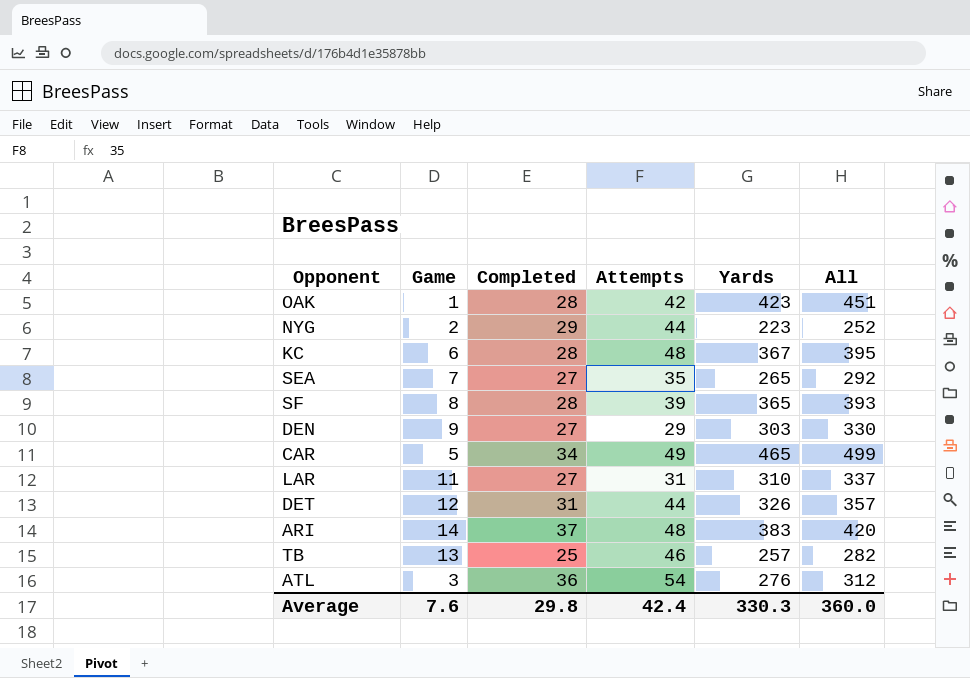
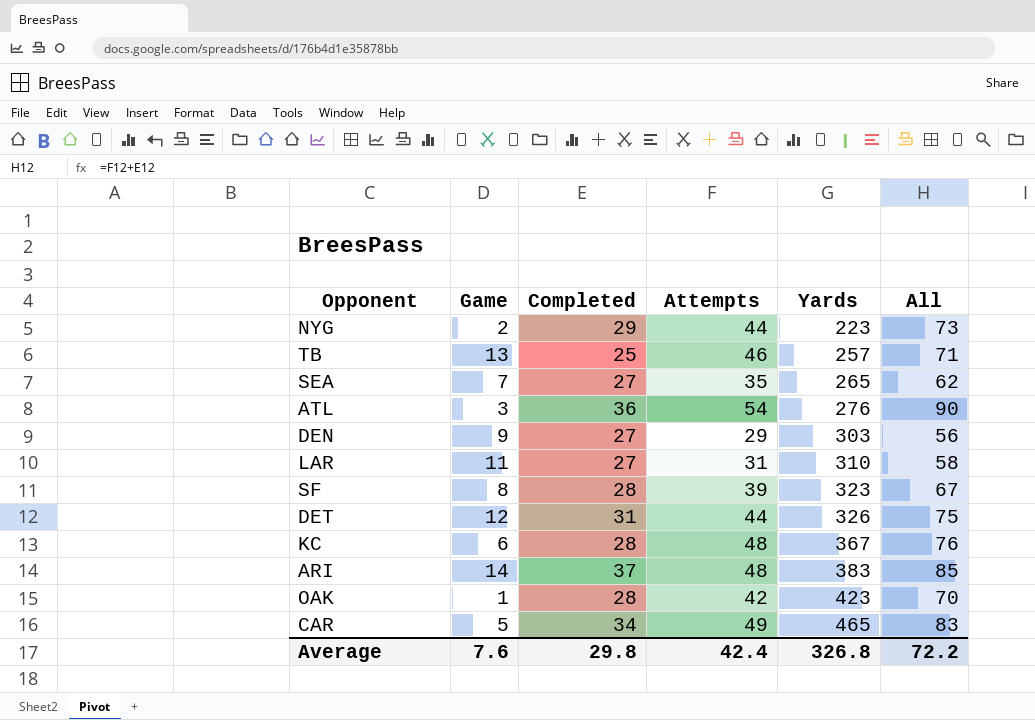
row order: none -> Yards ascending
column All | formula: [Completed] + [Yards] -> [Completed] + [Attempts]
SF | Yards: 365 -> 323
Average | Yards: 330.3 -> 326.8
Average | All: 360.0 -> 72.2

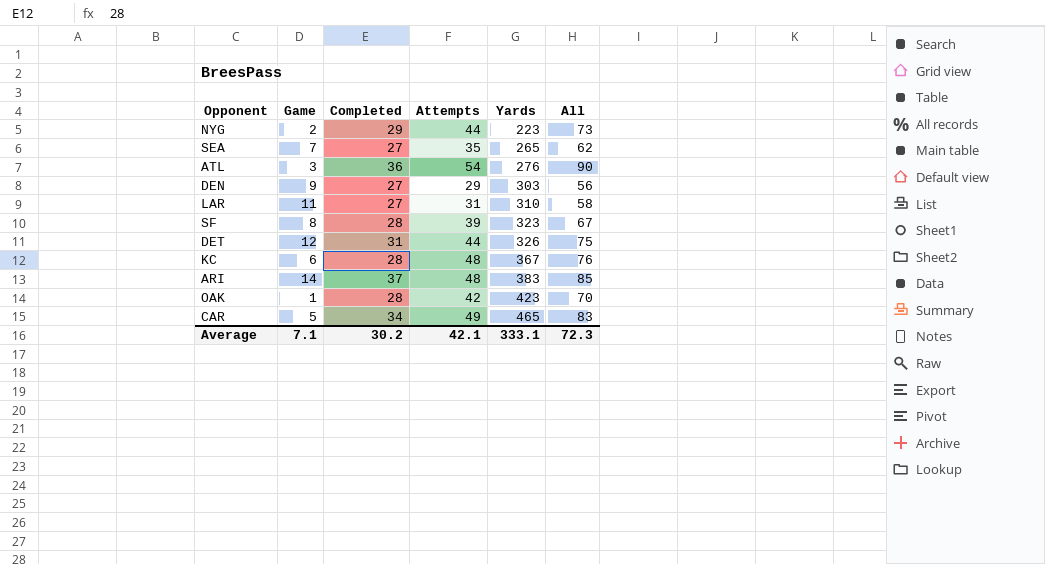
row TB: 13 | 25 | 46 | 257 | 71 -> none
Average | Game: 7.6 -> 7.1
Average | Completed: 29.8 -> 30.2
Average | Attempts: 42.4 -> 42.1
Average | Yards: 326.8 -> 333.1
Average | All: 72.2 -> 72.3

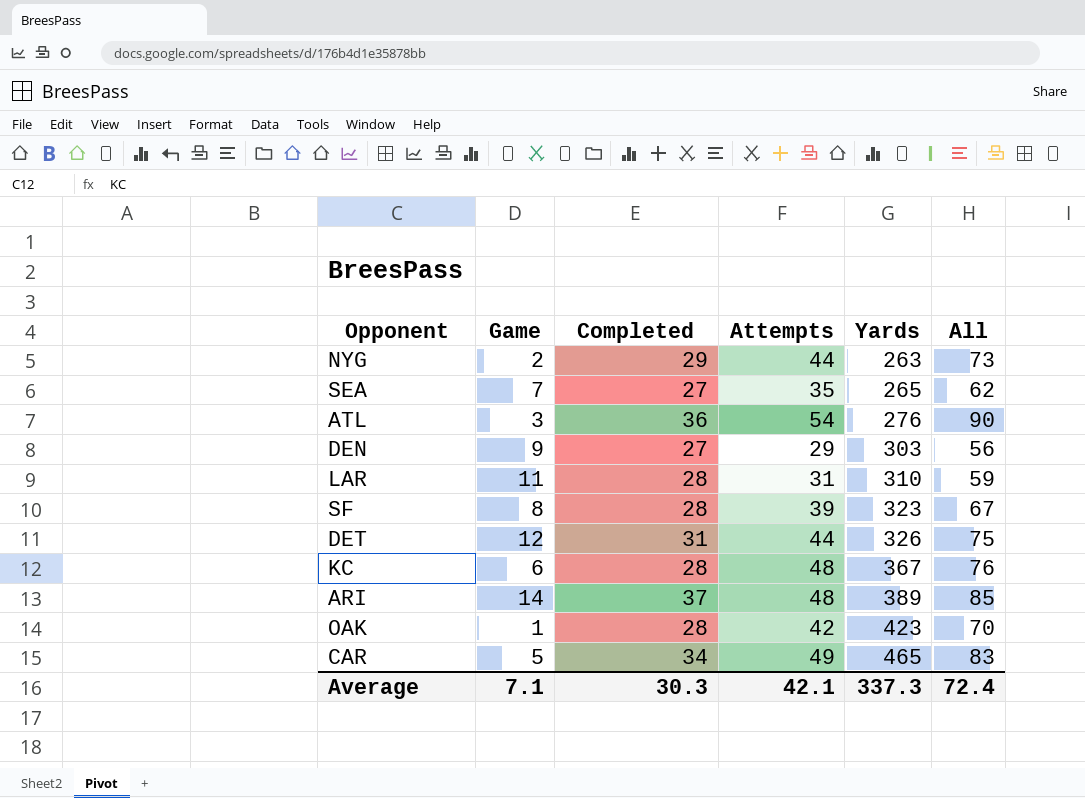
NYG | Yards: 223 -> 263
LAR | Completed: 27 -> 28
LAR | All: 58 -> 59
ARI | Yards: 383 -> 389
Average | Completed: 30.2 -> 30.3
Average | Yards: 333.1 -> 337.3
Average | All: 72.3 -> 72.4

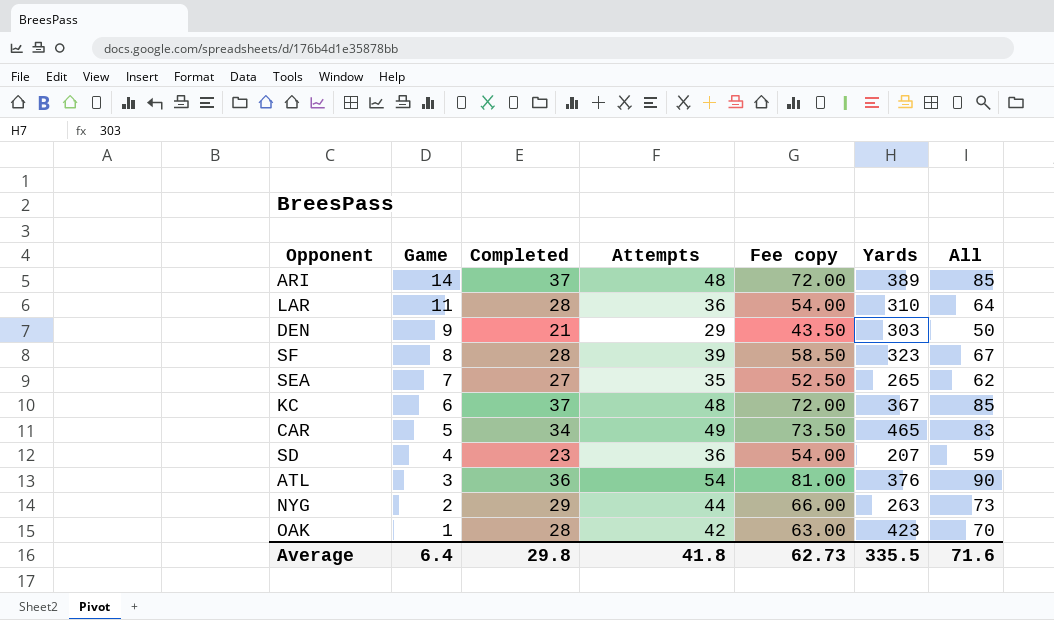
row order: Yards ascending -> Game descending
column Fee copy | formula: none -> [Attempts] * 1.5
row DET: 12 | 31 | 44 | 326 | 75 -> none
LAR | Attempts: 31 -> 36
LAR | All: 59 -> 64
DEN | Completed: 27 -> 21
DEN | All: 56 -> 50
KC | Completed: 28 -> 37
KC | All: 76 -> 85
row SD: none -> 4 | 23 | 36 | 54.00 | 207 | 59
ATL | Yards: 276 -> 376
Average | Game: 7.1 -> 6.4
Average | Completed: 30.3 -> 29.8
Average | Attempts: 42.1 -> 41.8
Average | Yards: 337.3 -> 335.5
Average | All: 72.4 -> 71.6

